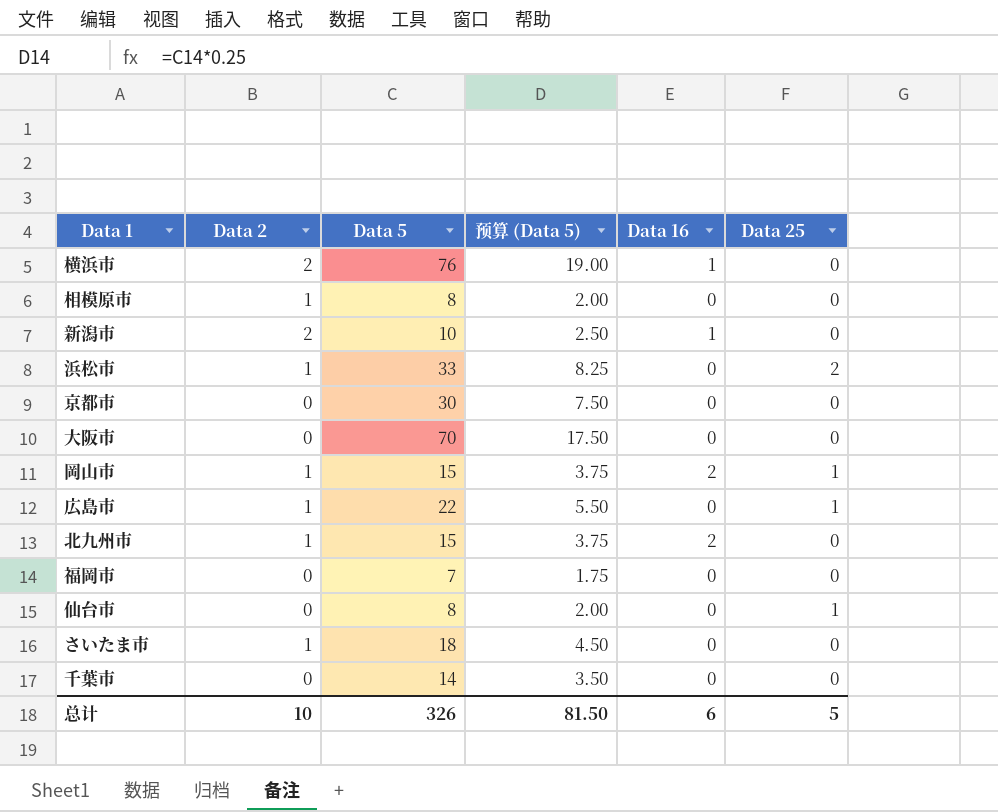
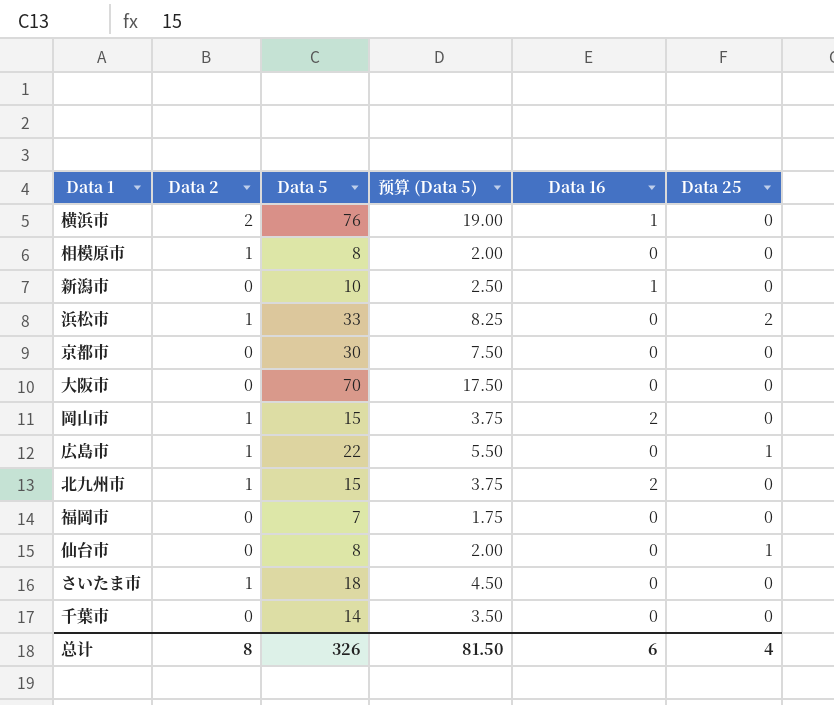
新潟市 | Data 2: 2 -> 0
岡山市 | Data 25: 1 -> 0
总计 | Data 2: 10 -> 8
总计 | Data 25: 5 -> 4

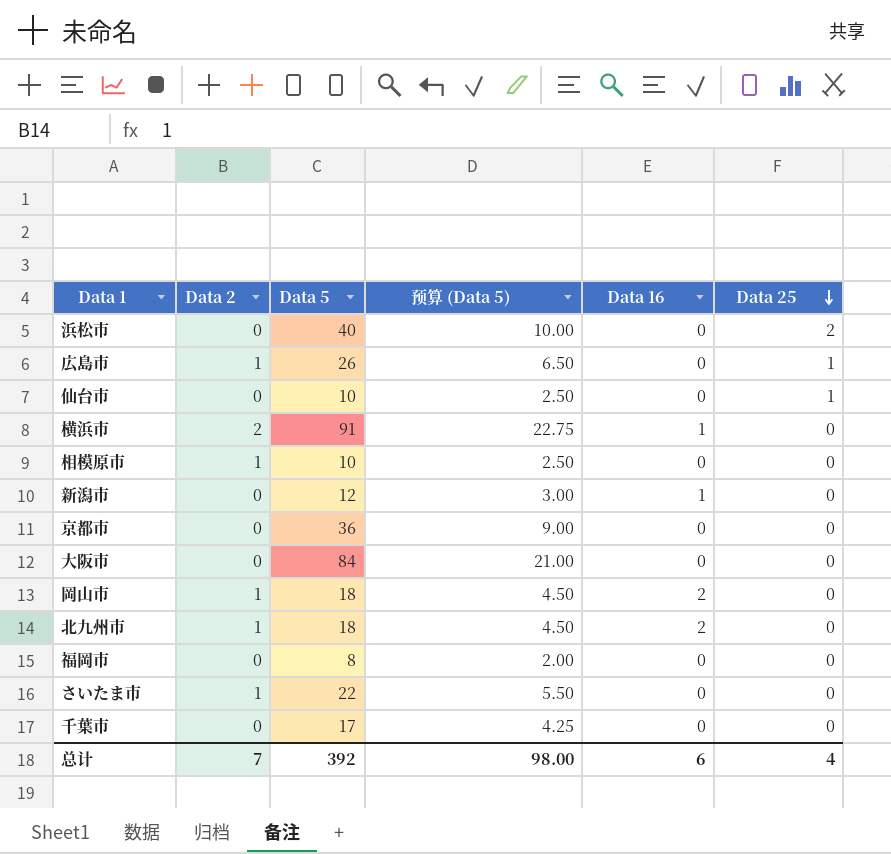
row order: none -> Data 25 descending
浜松市 | Data 2: 1 -> 0
浜松市 | Data 5: 33 -> 40
浜松市 | 预算 (Data 5): 8.25 -> 10.00
広島市 | Data 5: 22 -> 26
広島市 | 预算 (Data 5): 5.50 -> 6.50
仙台市 | Data 5: 8 -> 10
仙台市 | 预算 (Data 5): 2.00 -> 2.50
横浜市 | Data 5: 76 -> 91
横浜市 | 预算 (Data 5): 19.00 -> 22.75
相模原市 | Data 5: 8 -> 10
相模原市 | 预算 (Data 5): 2.00 -> 2.50
新潟市 | Data 5: 10 -> 12
新潟市 | 预算 (Data 5): 2.50 -> 3.00
京都市 | Data 5: 30 -> 36
京都市 | 预算 (Data 5): 7.50 -> 9.00
大阪市 | Data 5: 70 -> 84
大阪市 | 预算 (Data 5): 17.50 -> 21.00
岡山市 | Data 5: 15 -> 18
岡山市 | 预算 (Data 5): 3.75 -> 4.50
北九州市 | Data 5: 15 -> 18
北九州市 | 预算 (Data 5): 3.75 -> 4.50
福岡市 | Data 5: 7 -> 8
福岡市 | 预算 (Data 5): 1.75 -> 2.00
さいたま市 | Data 5: 18 -> 22
さいたま市 | 预算 (Data 5): 4.50 -> 5.50
千葉市 | Data 5: 14 -> 17
千葉市 | 预算 (Data 5): 3.50 -> 4.25
总计 | Data 2: 8 -> 7
总计 | Data 5: 326 -> 392
总计 | 预算 (Data 5): 81.50 -> 98.00

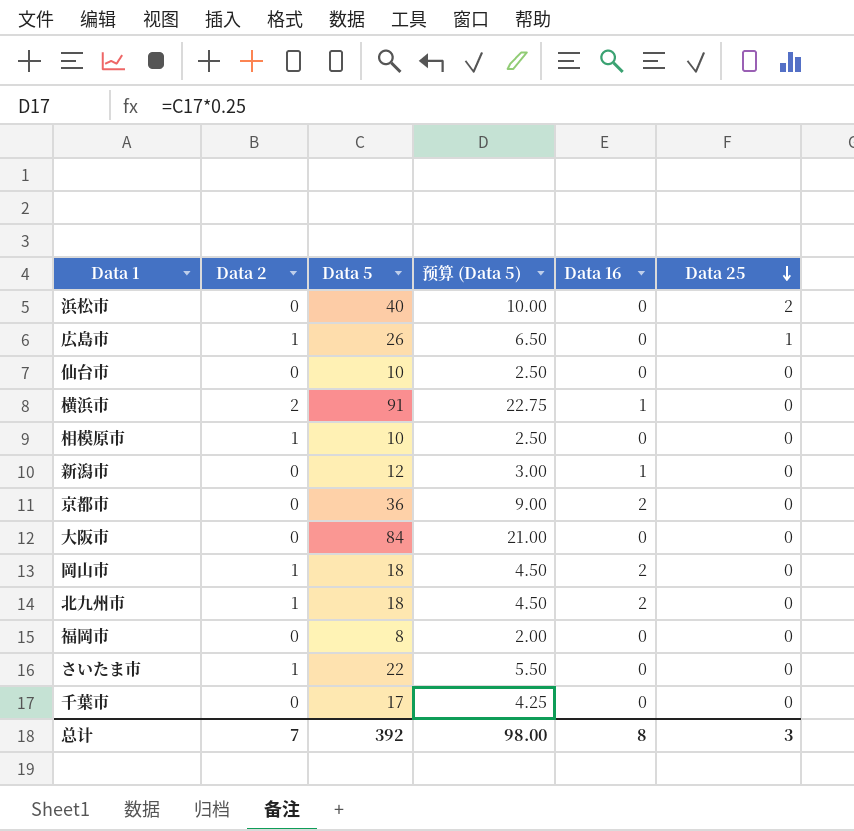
仙台市 | Data 25: 1 -> 0
京都市 | Data 16: 0 -> 2
总计 | Data 16: 6 -> 8
总计 | Data 25: 4 -> 3

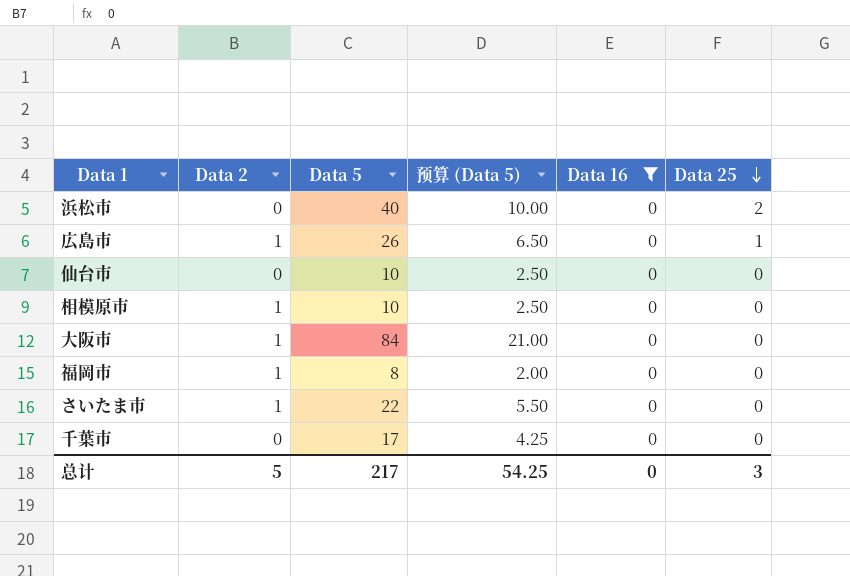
filter: none -> Data 16 = 0
大阪市 | Data 2: 0 -> 1
福岡市 | Data 2: 0 -> 1
总计 | Data 2: 7 -> 5
总计 | Data 5: 392 -> 217
总计 | 预算 (Data 5): 98.00 -> 54.25
总计 | Data 16: 8 -> 0

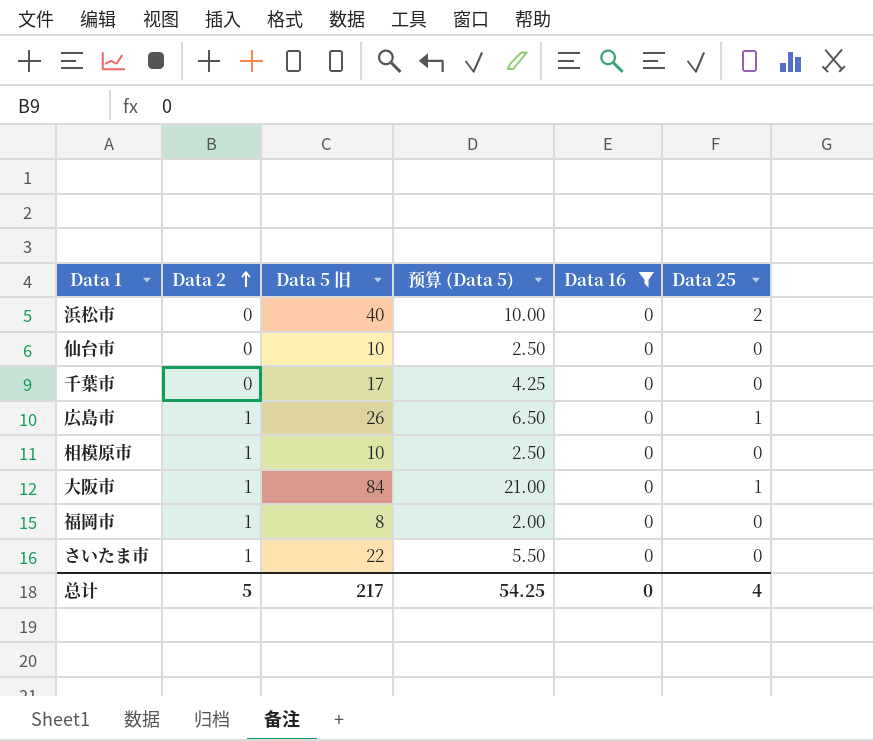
row order: Data 25 descending -> Data 2 ascending
column name: Data 5 -> Data 5 旧
大阪市 | Data 25: 0 -> 1
总计 | Data 25: 3 -> 4

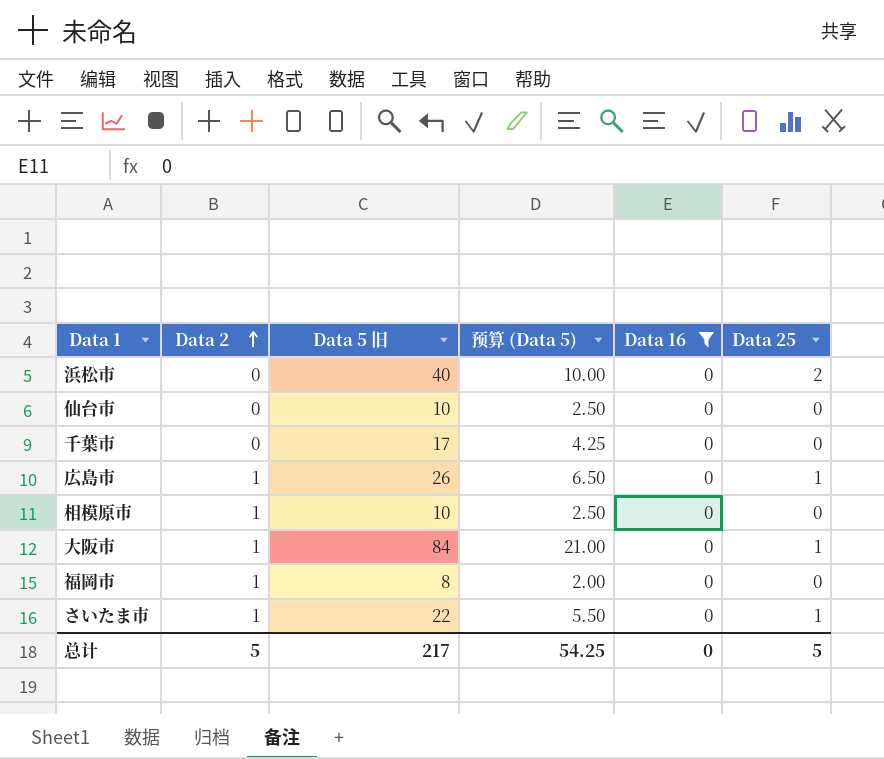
さいたま市 | Data 25: 0 -> 1
总计 | Data 25: 4 -> 5

